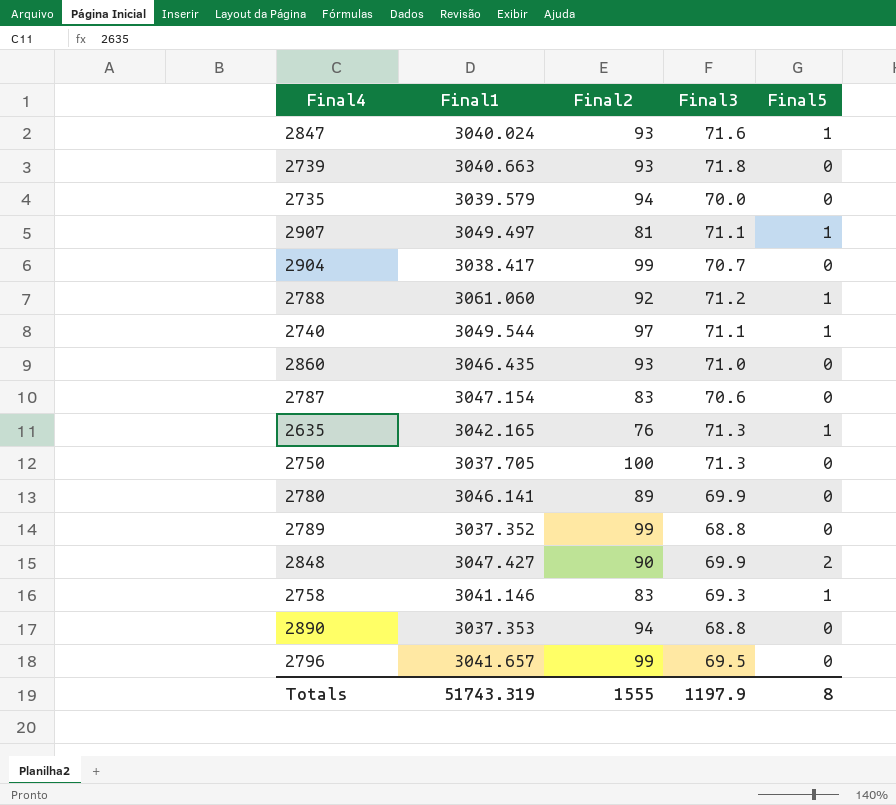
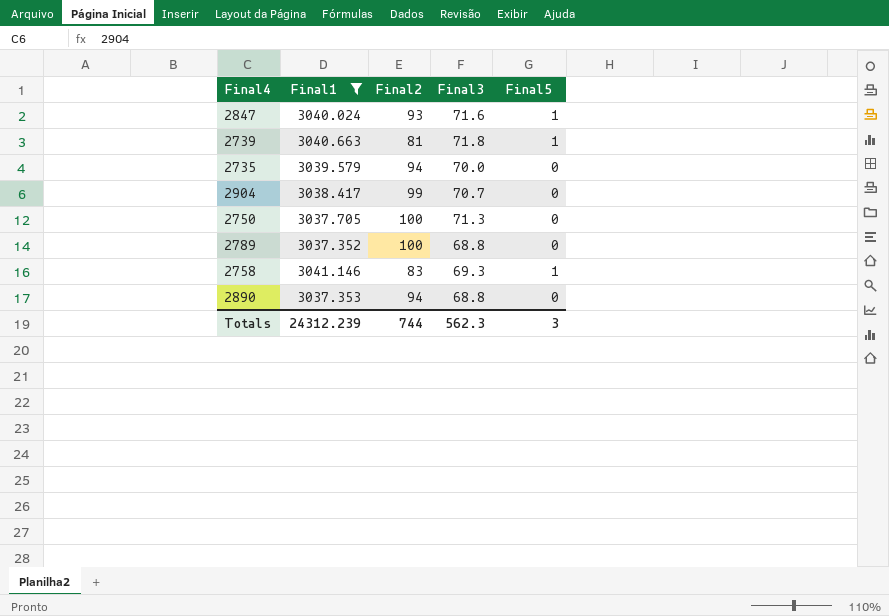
filter: none -> Final1 <= 3041.146
2739 | Final2: 93 -> 81
2739 | Final5: 0 -> 1
2789 | Final2: 99 -> 100
Totals | Final1: 51743.319 -> 24312.239
Totals | Final2: 1555 -> 744
Totals | Final3: 1197.9 -> 562.3
Totals | Final5: 8 -> 3

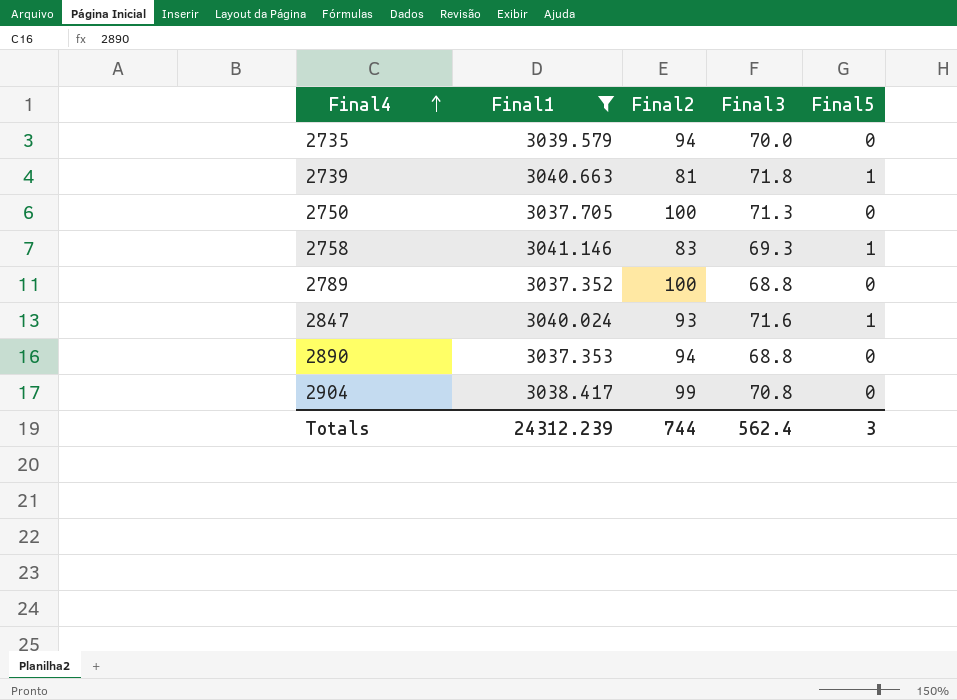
row order: none -> Final4 ascending
2904 | Final3: 70.7 -> 70.8
Totals | Final3: 562.3 -> 562.4

